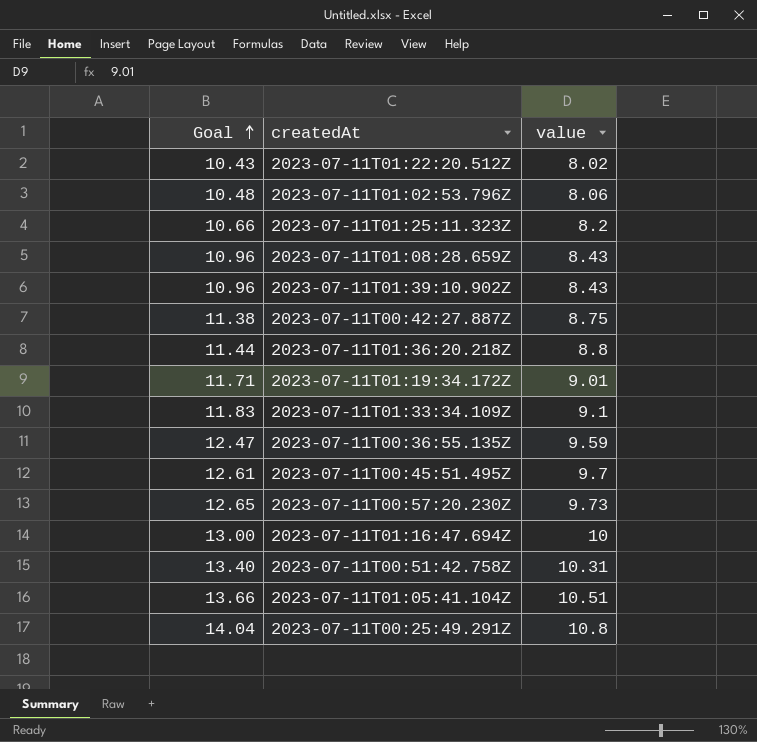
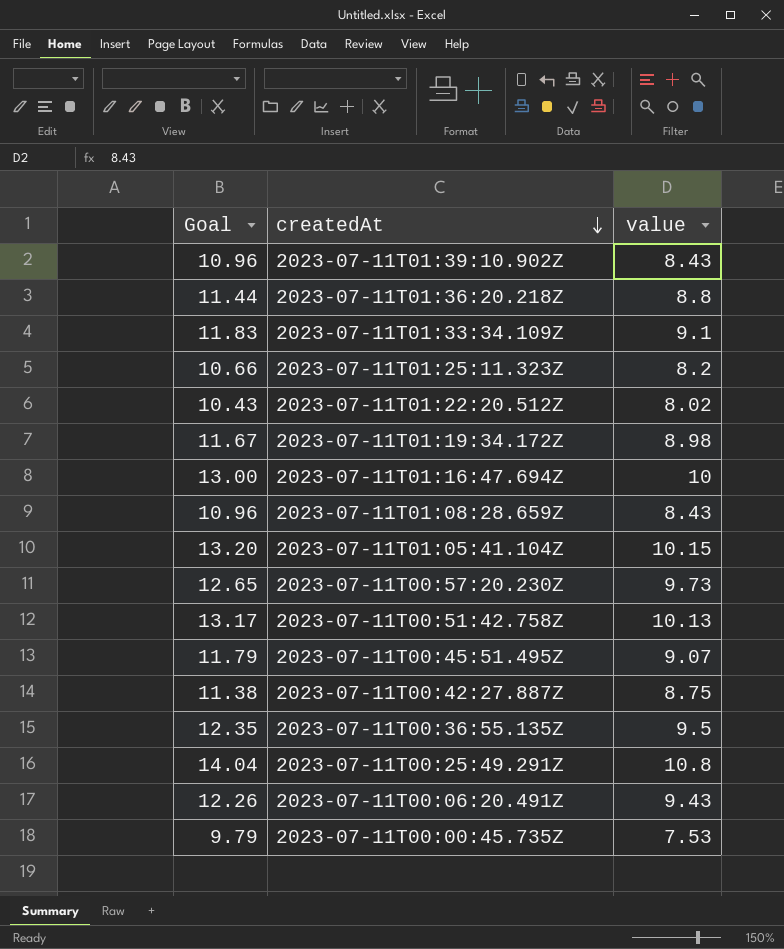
row order: Goal ascending -> createdAt descending
row 2023-07-11T01:02:53.796Z: 10.48 | 8.06 -> none
2023-07-11T01:19:34.172Z | Goal: 11.71 -> 11.67
2023-07-11T01:19:34.172Z | value: 9.01 -> 8.98
2023-07-11T01:05:41.104Z | Goal: 13.66 -> 13.20
2023-07-11T01:05:41.104Z | value: 10.51 -> 10.15
2023-07-11T00:51:42.758Z | Goal: 13.40 -> 13.17
2023-07-11T00:51:42.758Z | value: 10.31 -> 10.13
2023-07-11T00:45:51.495Z | Goal: 12.61 -> 11.79
2023-07-11T00:45:51.495Z | value: 9.7 -> 9.07
2023-07-11T00:36:55.135Z | Goal: 12.47 -> 12.35
2023-07-11T00:36:55.135Z | value: 9.59 -> 9.5
row 2023-07-11T00:06:20.491Z: none -> 12.26 | 9.43
row 2023-07-11T00:00:45.735Z: none -> 9.79 | 7.53

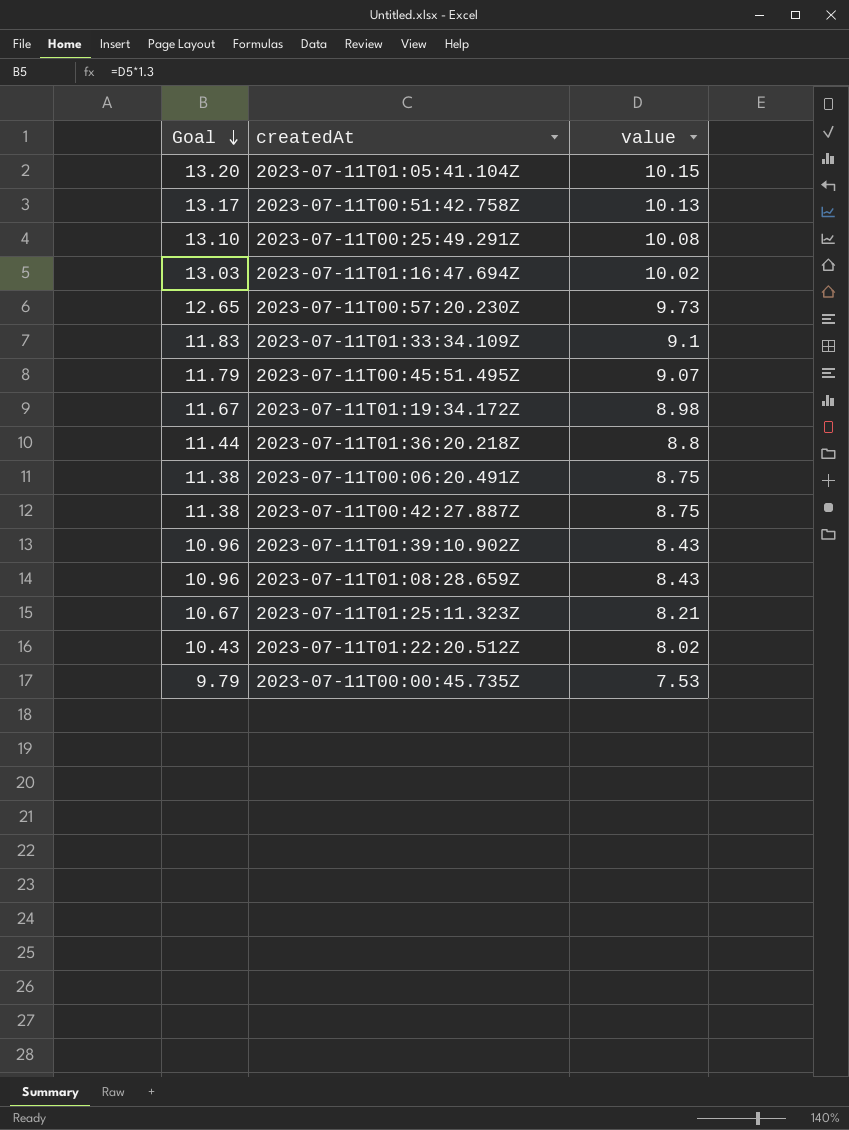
row order: createdAt descending -> Goal descending
row 2023-07-11T00:36:55.135Z: 12.35 | 9.5 -> none
2023-07-11T00:25:49.291Z | Goal: 14.04 -> 13.10
2023-07-11T00:25:49.291Z | value: 10.8 -> 10.08
2023-07-11T01:16:47.694Z | Goal: 13.00 -> 13.03
2023-07-11T01:16:47.694Z | value: 10 -> 10.02
2023-07-11T00:06:20.491Z | Goal: 12.26 -> 11.38
2023-07-11T00:06:20.491Z | value: 9.43 -> 8.75
2023-07-11T01:25:11.323Z | Goal: 10.66 -> 10.67
2023-07-11T01:25:11.323Z | value: 8.2 -> 8.21

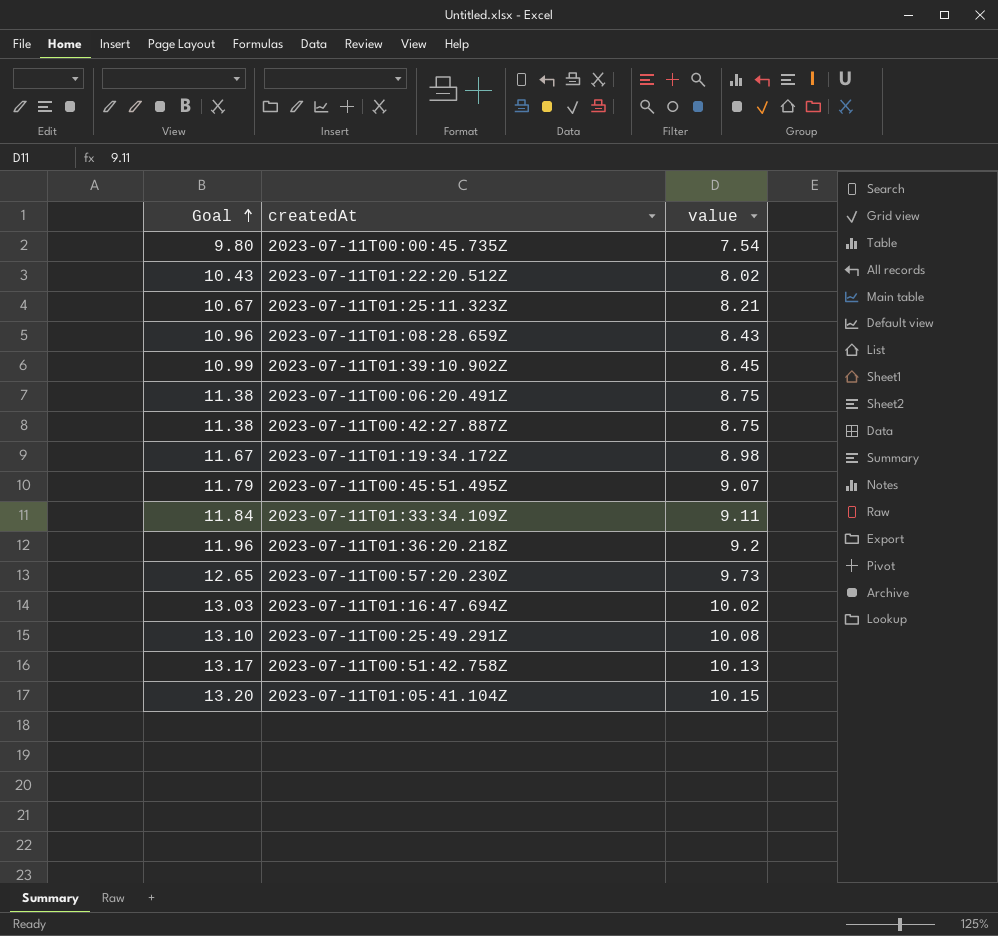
row order: Goal descending -> Goal ascending
2023-07-11T00:00:45.735Z | Goal: 9.79 -> 9.80
2023-07-11T00:00:45.735Z | value: 7.53 -> 7.54
2023-07-11T01:39:10.902Z | Goal: 10.96 -> 10.99
2023-07-11T01:39:10.902Z | value: 8.43 -> 8.45
2023-07-11T01:33:34.109Z | Goal: 11.83 -> 11.84
2023-07-11T01:33:34.109Z | value: 9.1 -> 9.11
2023-07-11T01:36:20.218Z | Goal: 11.44 -> 11.96
2023-07-11T01:36:20.218Z | value: 8.8 -> 9.2

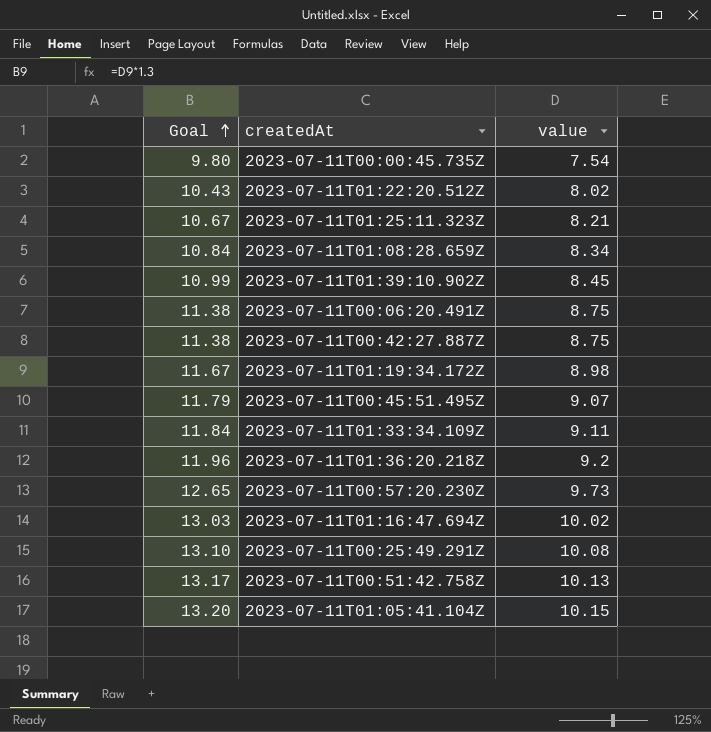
2023-07-11T01:08:28.659Z | Goal: 10.96 -> 10.84
2023-07-11T01:08:28.659Z | value: 8.43 -> 8.34

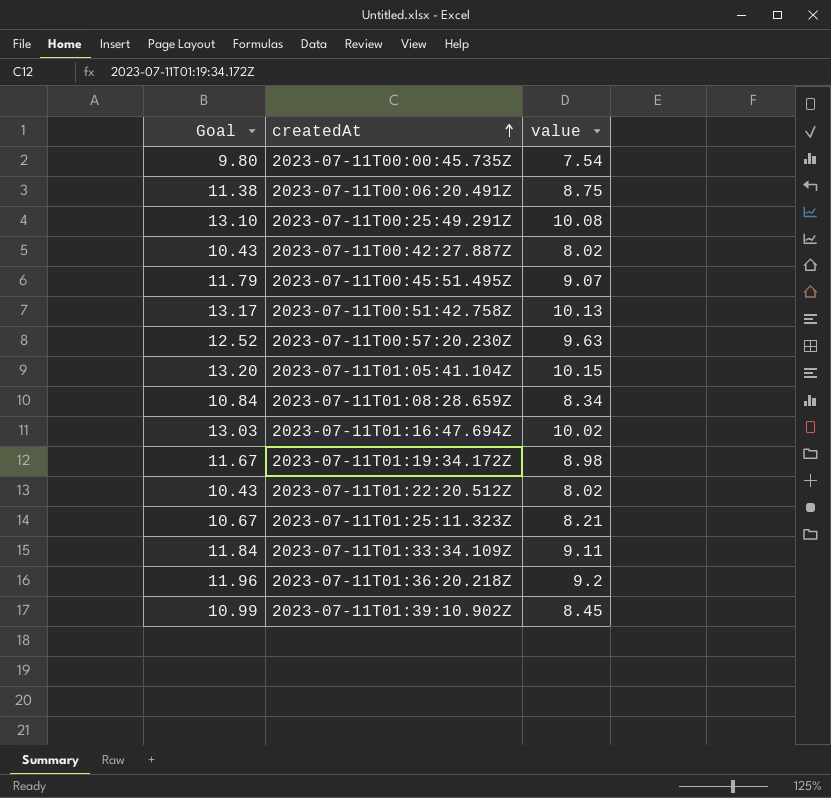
row order: Goal ascending -> createdAt ascending
2023-07-11T00:42:27.887Z | Goal: 11.38 -> 10.43
2023-07-11T00:42:27.887Z | value: 8.75 -> 8.02
2023-07-11T00:57:20.230Z | Goal: 12.65 -> 12.52
2023-07-11T00:57:20.230Z | value: 9.73 -> 9.63

